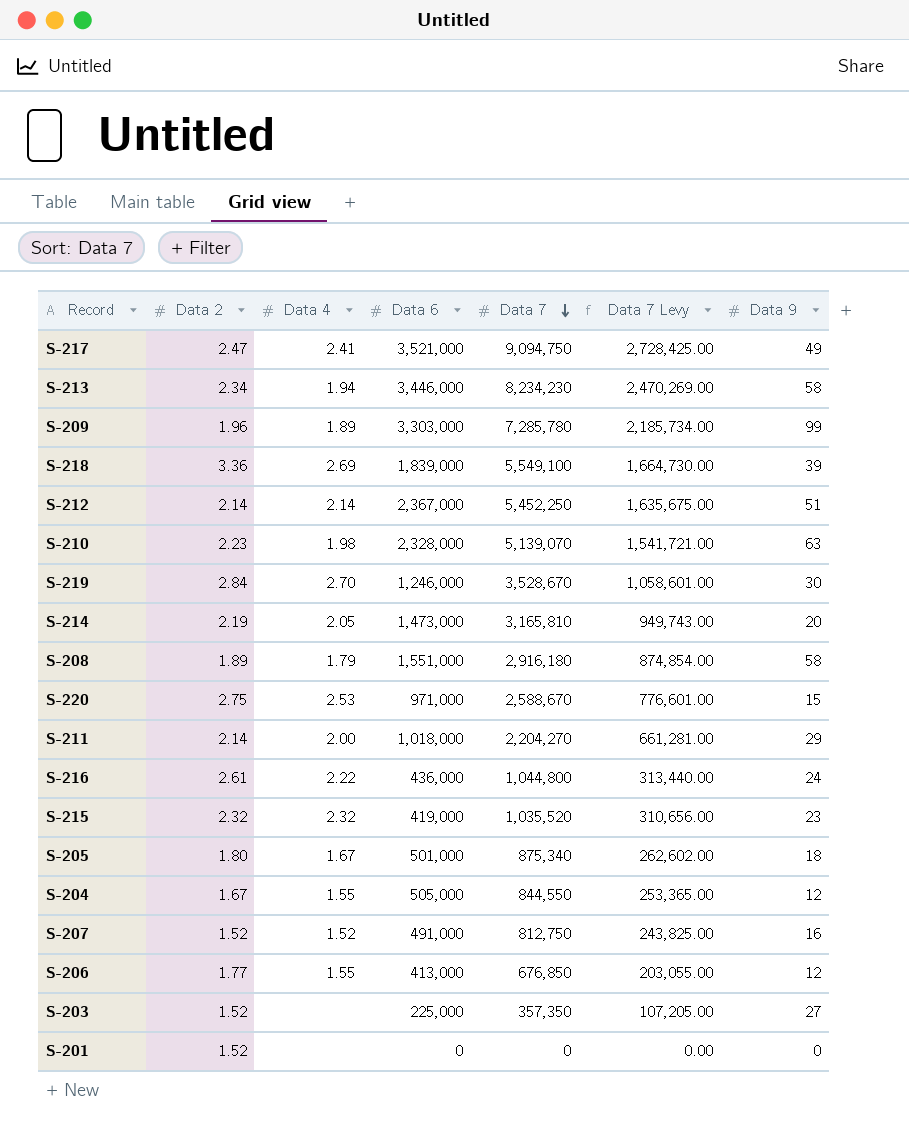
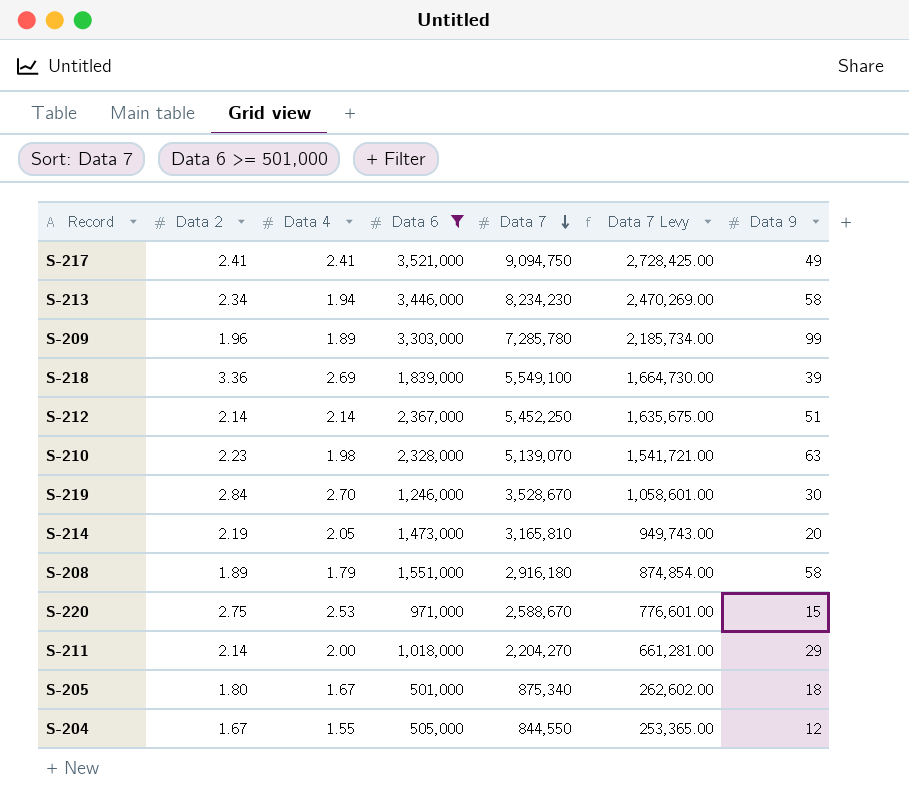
filter: none -> Data 6 >= 501,000
S-217 | Data 2: 2.47 -> 2.41

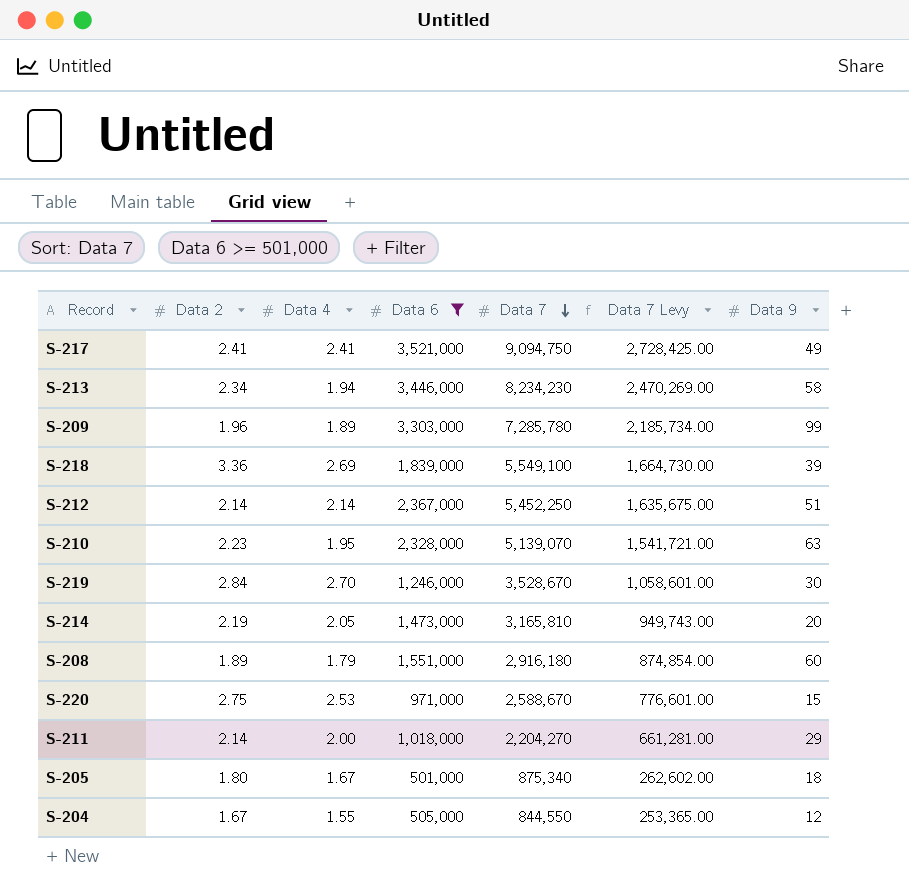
S-210 | Data 4: 1.98 -> 1.95
S-208 | Data 9: 58 -> 60

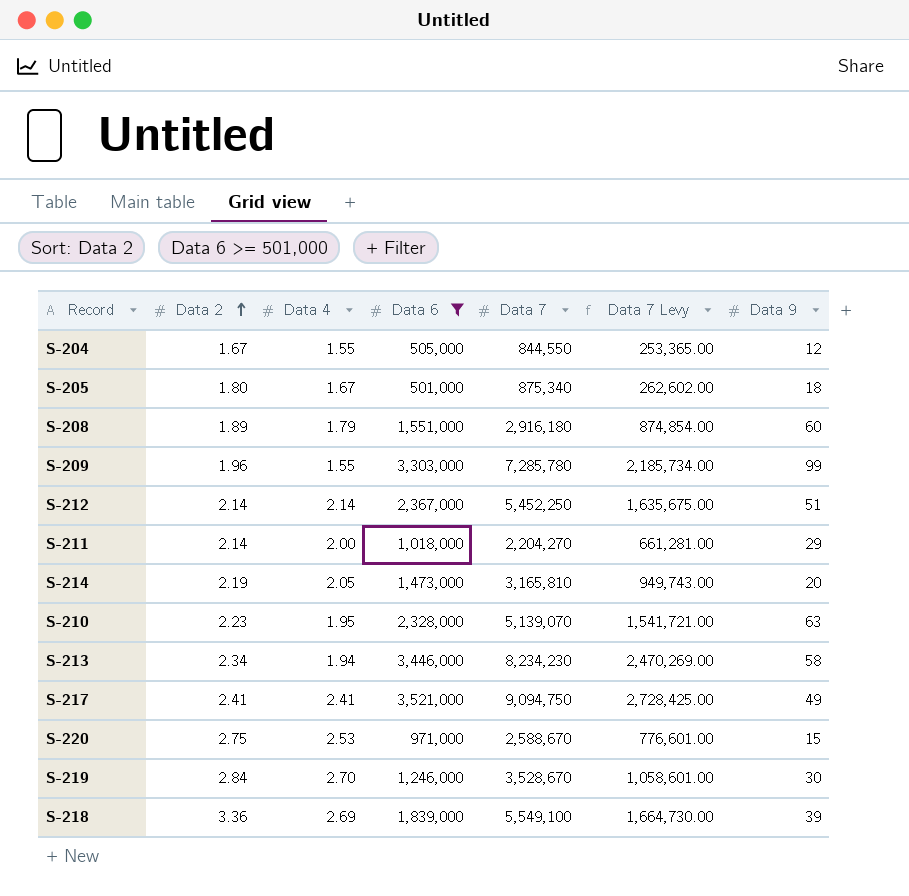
row order: Data 7 descending -> Data 2 ascending
S-209 | Data 4: 1.89 -> 1.55

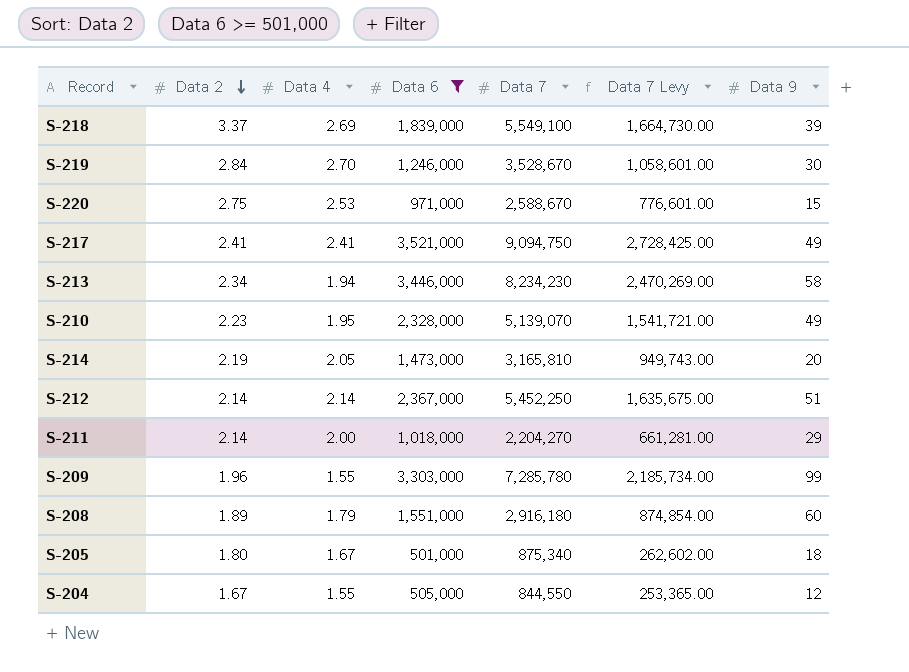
row order: Data 2 ascending -> Data 2 descending
S-218 | Data 2: 3.36 -> 3.37
S-210 | Data 9: 63 -> 49

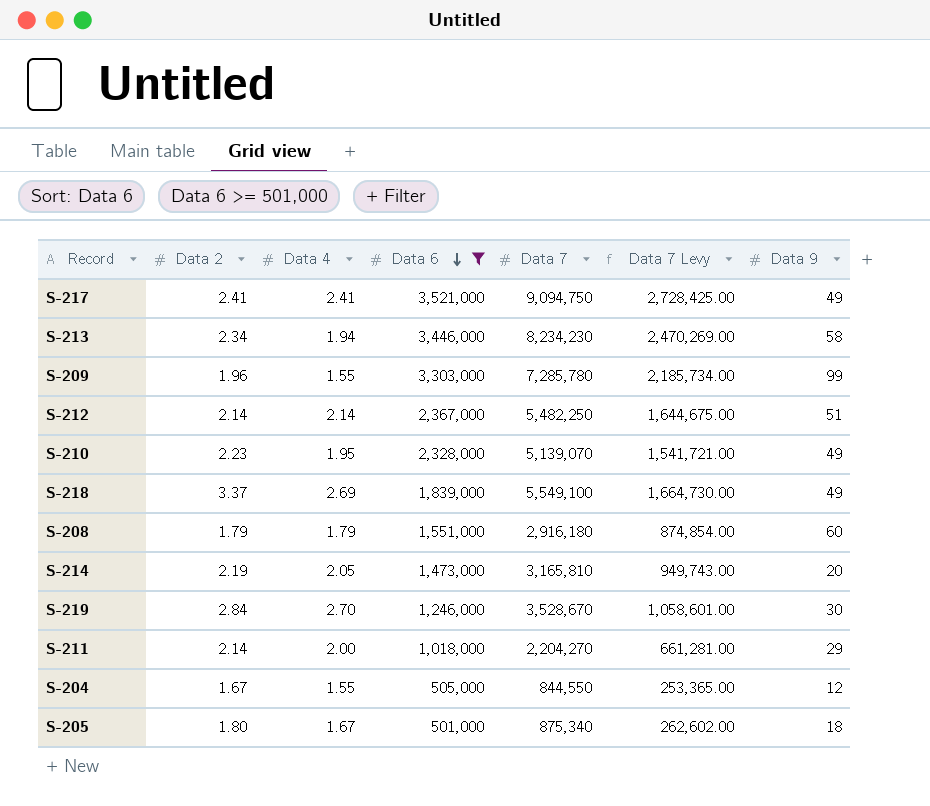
row order: Data 2 descending -> Data 6 descending
row S-220: 2.75 | 2.53 | 971,000 | 2,588,670 | 776,601.00 | 15 -> none
S-212 | Data 7: 5,452,250 -> 5,482,250
S-212 | Data 7 Levy: 1,635,675.00 -> 1,644,675.00
S-218 | Data 9: 39 -> 49
S-208 | Data 2: 1.89 -> 1.79

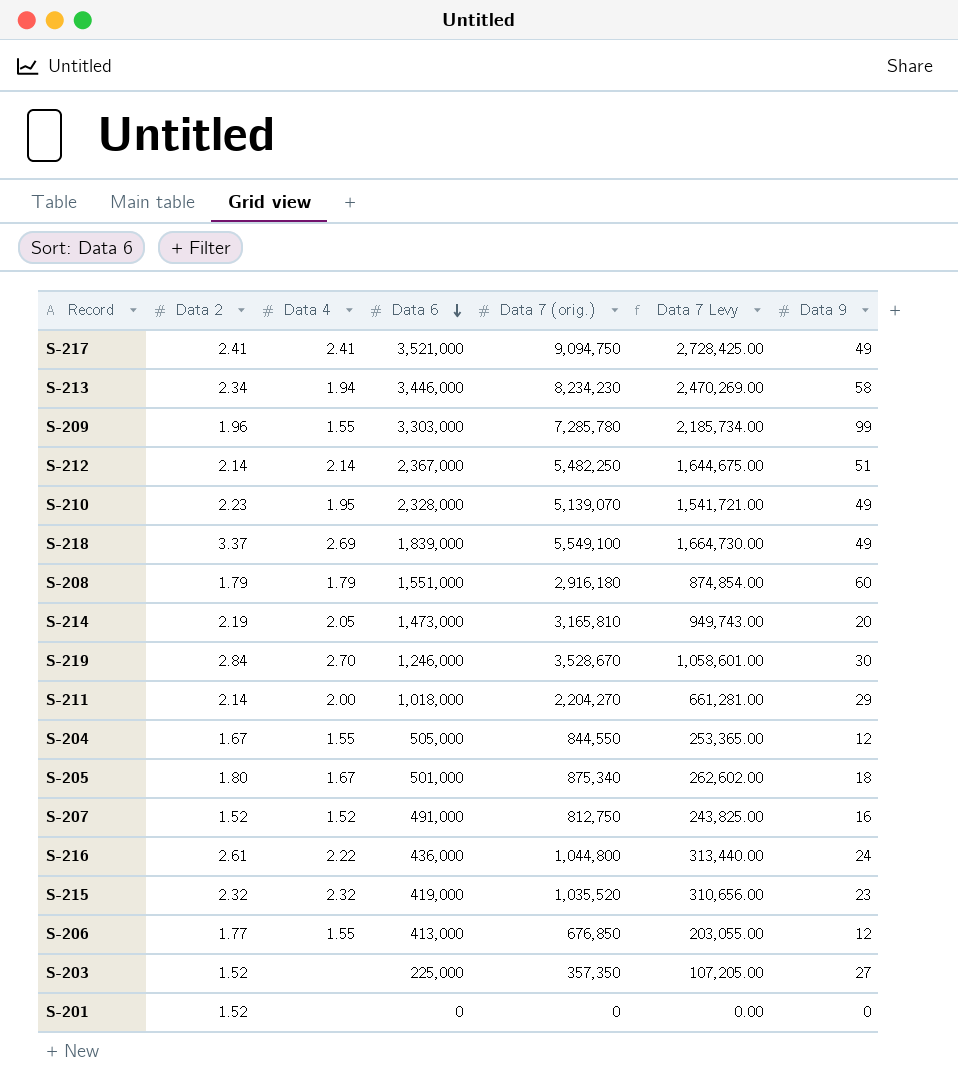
filter: Data 6 >= 501,000 -> none
column name: Data 7 -> Data 7 (orig.)

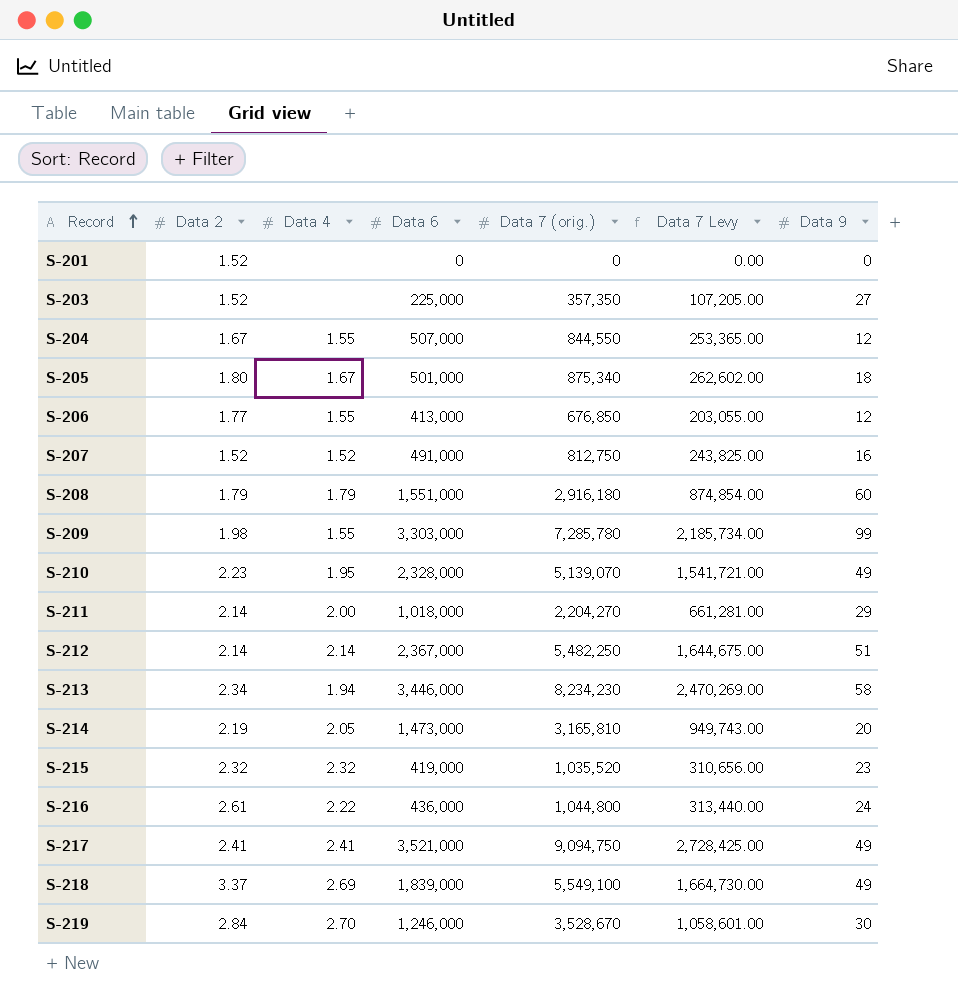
row order: Data 6 descending -> Record ascending
S-204 | Data 6: 505,000 -> 507,000
S-209 | Data 2: 1.96 -> 1.98

